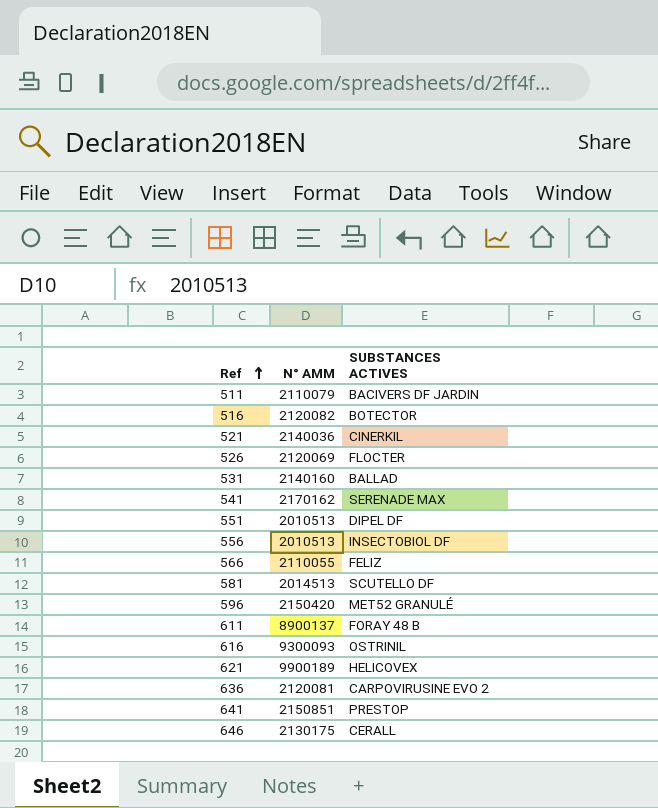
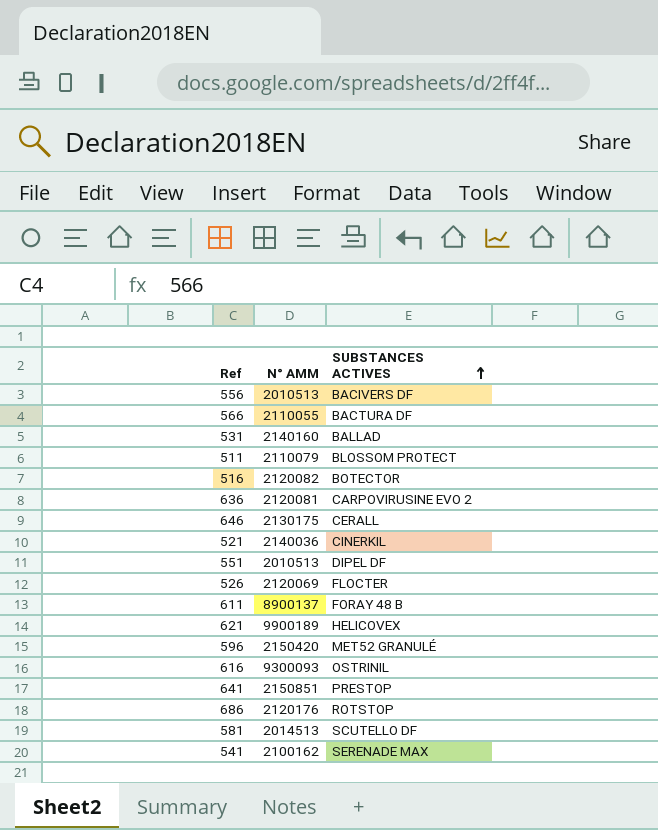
row order: Ref ascending -> SUBSTANCES ACTIVES ascending
556 | SUBSTANCES ACTIVES: INSECTOBIOL DF -> BACIVERS DF
566 | SUBSTANCES ACTIVES: FELIZ -> BACTURA DF
511 | SUBSTANCES ACTIVES: BACIVERS DF JARDIN -> BLOSSOM PROTECT
row 686: none -> 2120176 | ROTSTOP
541 | N° AMM: 2170162 -> 2100162

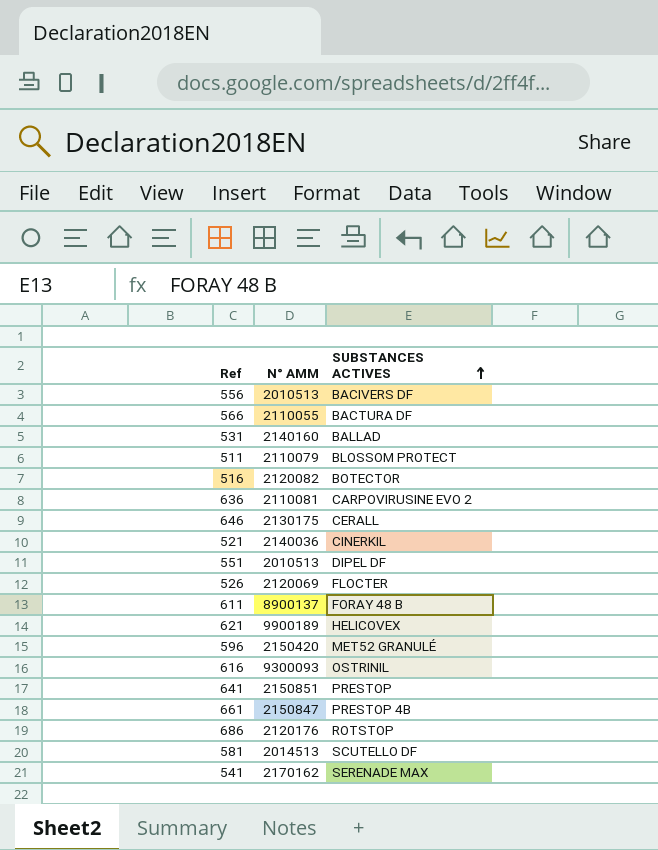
636 | N° AMM: 2120081 -> 2110081
row 661: none -> 2150847 | PRESTOP 4B
541 | N° AMM: 2100162 -> 2170162

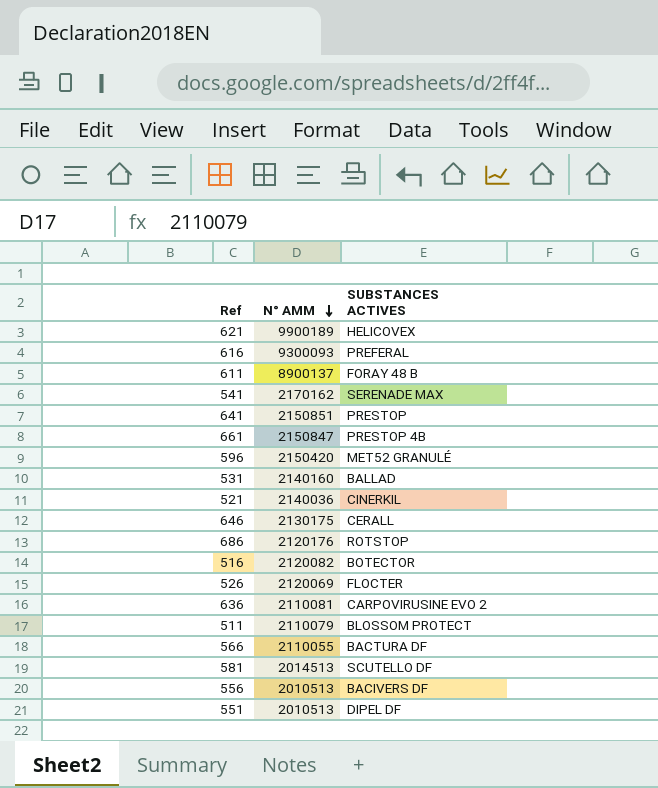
row order: SUBSTANCES ACTIVES ascending -> N° AMM descending
616 | SUBSTANCES ACTIVES: OSTRINIL -> PREFERAL

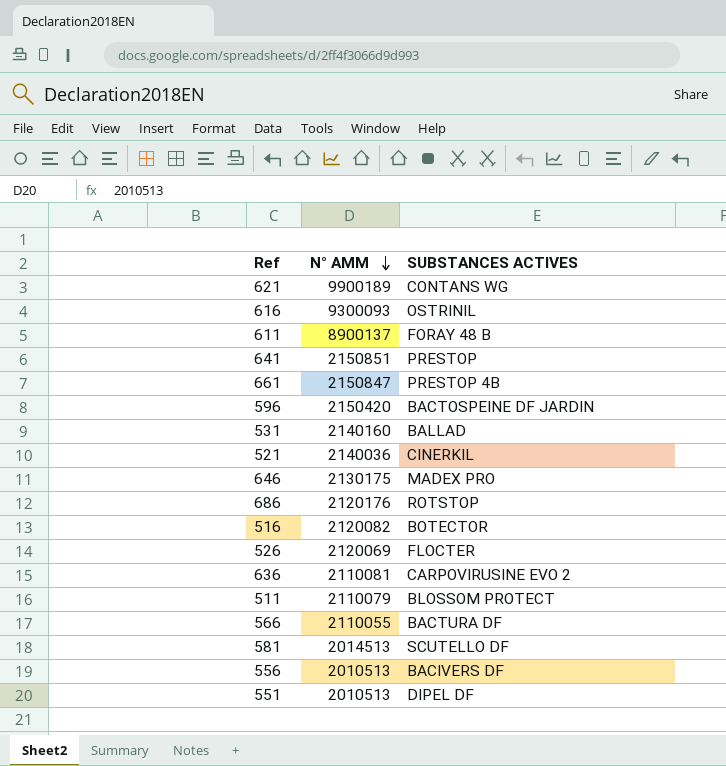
row 541: 2170162 | SERENADE MAX -> none
621 | SUBSTANCES ACTIVES: HELICOVEX -> CONTANS WG
616 | SUBSTANCES ACTIVES: PREFERAL -> OSTRINIL
596 | SUBSTANCES ACTIVES: MET52 GRANULÉ -> BACTOSPEINE DF JARDIN
646 | SUBSTANCES ACTIVES: CERALL -> MADEX PRO

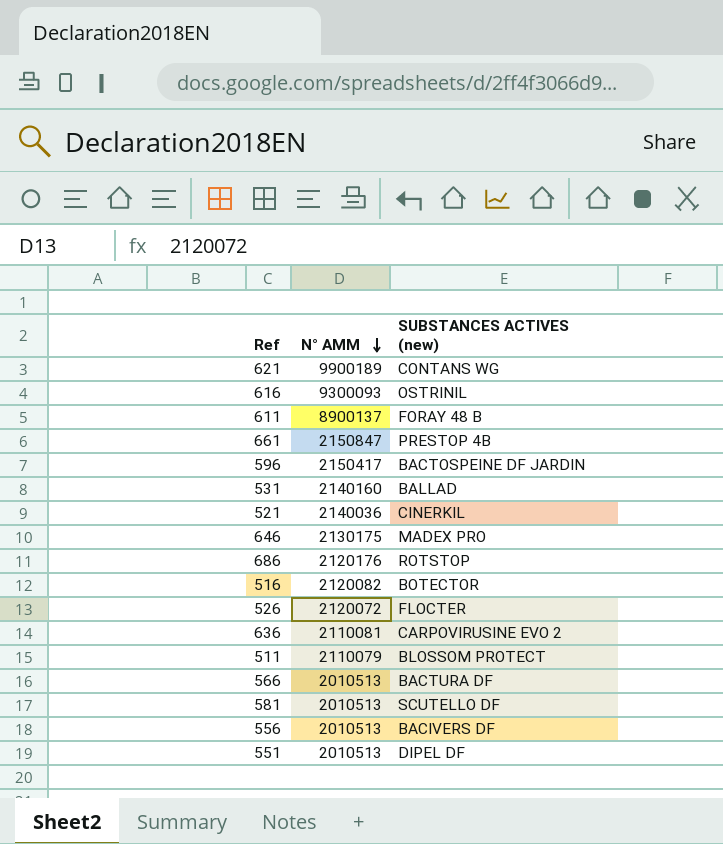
column name: SUBSTANCES ACTIVES -> SUBSTANCES ACTIVES (new)
row 641: 2150851 | PRESTOP -> none
596 | N° AMM: 2150420 -> 2150417
526 | N° AMM: 2120069 -> 2120072
566 | N° AMM: 2110055 -> 2010513
581 | N° AMM: 2014513 -> 2010513

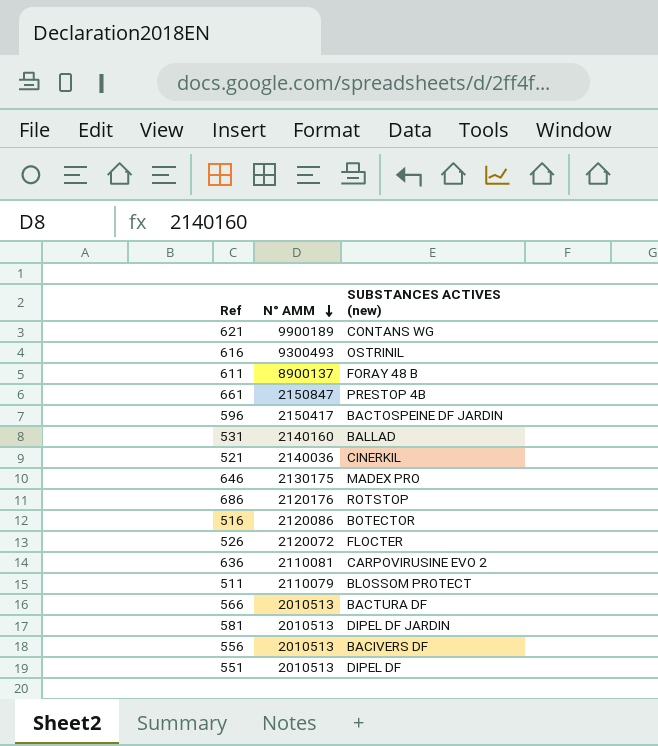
616 | N° AMM: 9300093 -> 9300493
516 | N° AMM: 2120082 -> 2120086
581 | SUBSTANCES ACTIVES (new): SCUTELLO DF -> DIPEL DF JARDIN

